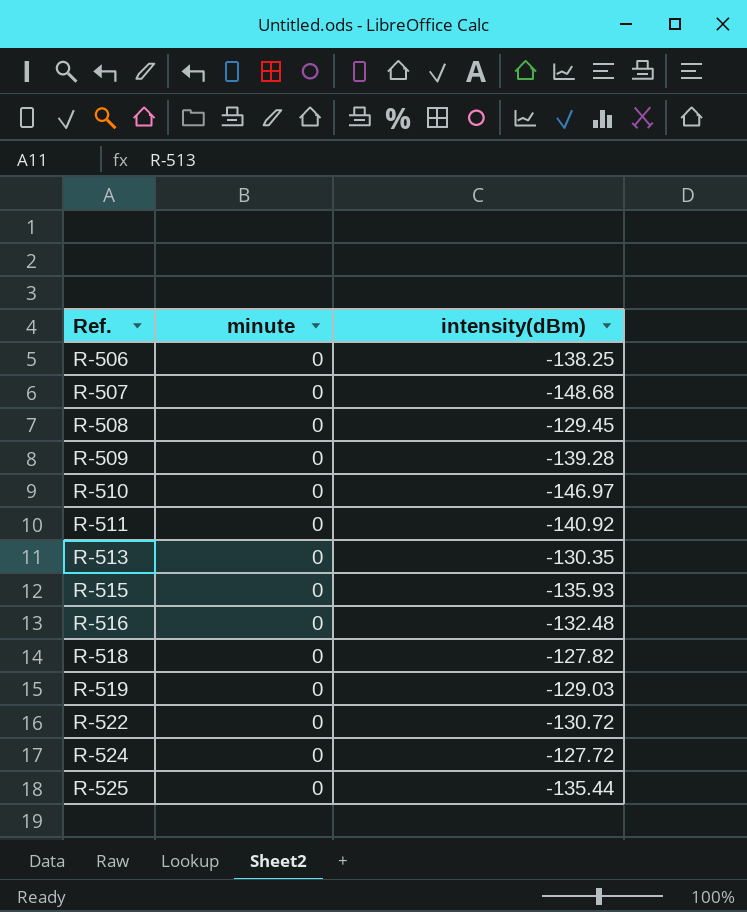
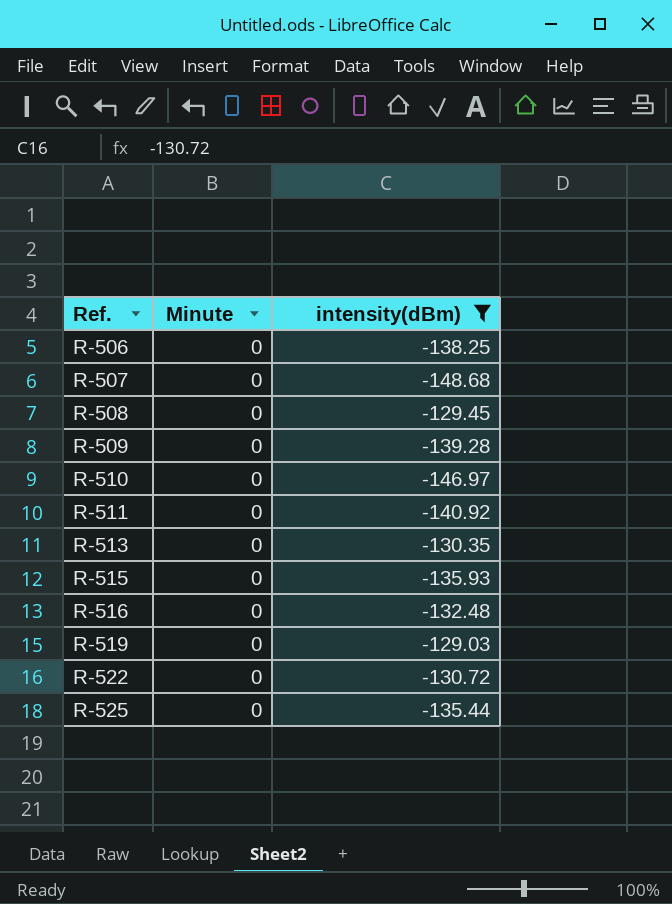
filter: none -> intensity(dBm) <= -129.03
column name: minute -> Minute

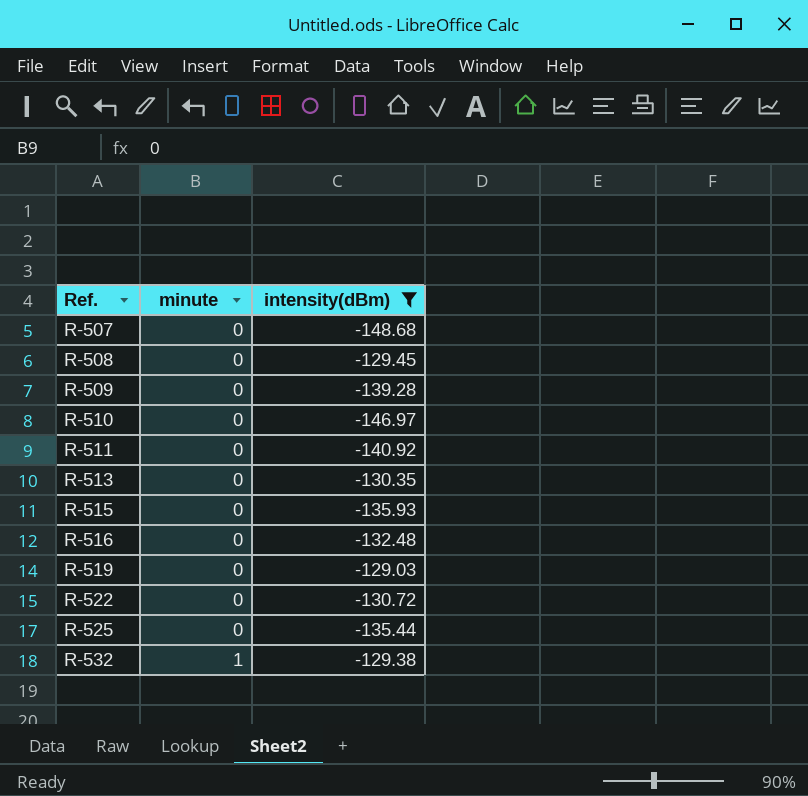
column name: Minute -> minute
row R-506: 0 | -138.25 -> none
row R-532: none -> 1 | -129.38

